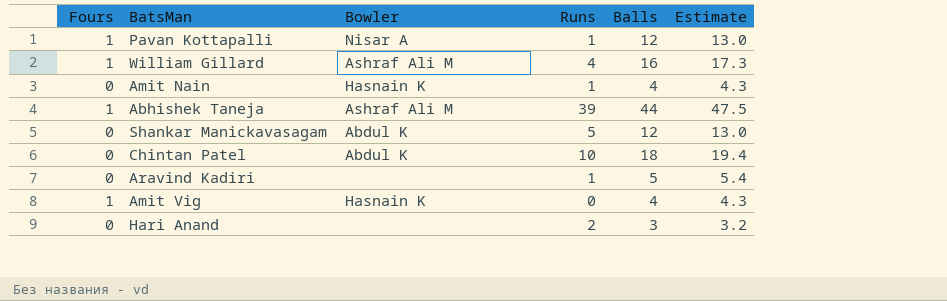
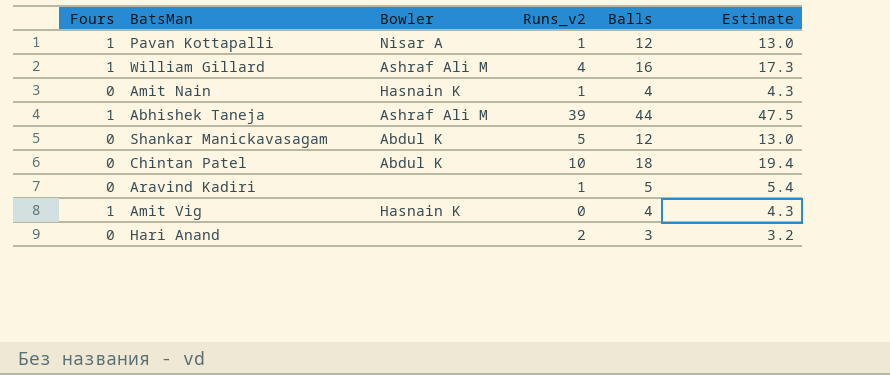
column name: Runs -> Runs_v2

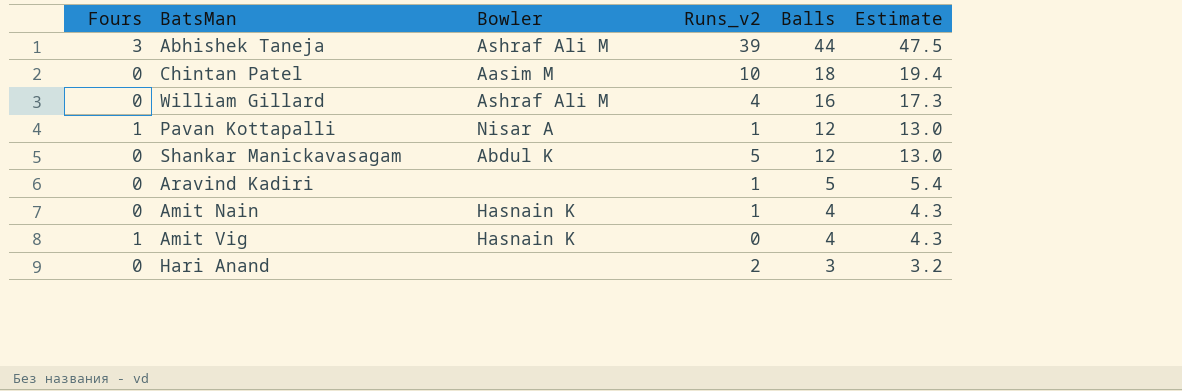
row order: none -> Balls descending
Abhishek Taneja | Fours: 1 -> 3
Chintan Patel | Bowler: Abdul K -> Aasim M
William Gillard | Fours: 1 -> 0

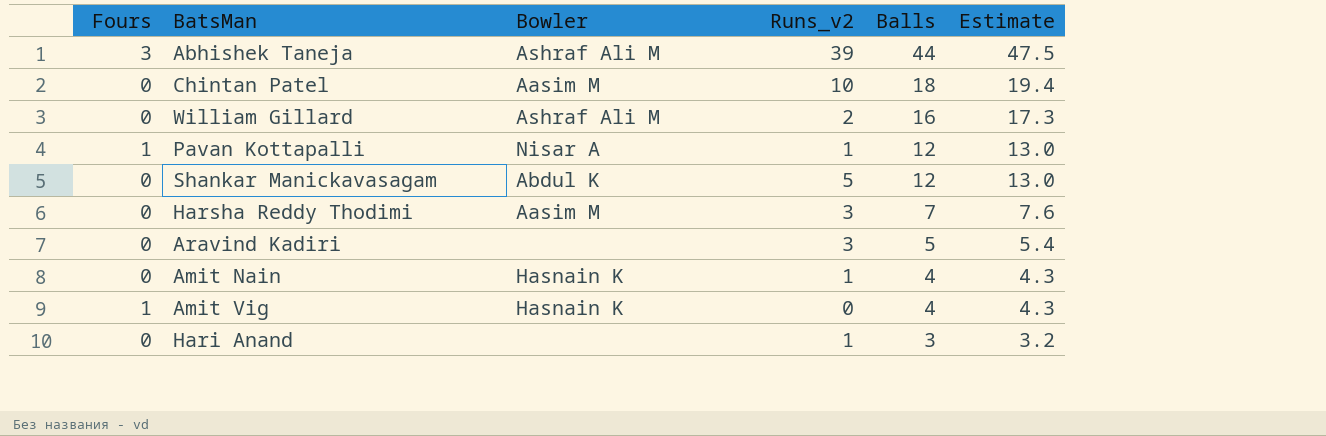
William Gillard | Runs_v2: 4 -> 2
row Harsha Reddy Thodimi: none -> 0 | Aasim M | 3 | 7 | 7.6
Aravind Kadiri | Runs_v2: 1 -> 3
Hari Anand | Runs_v2: 2 -> 1

